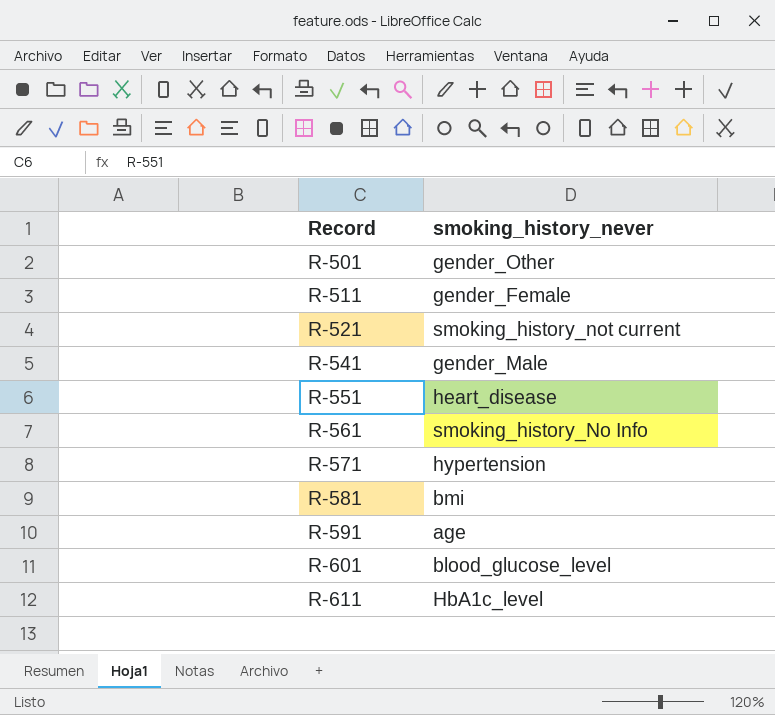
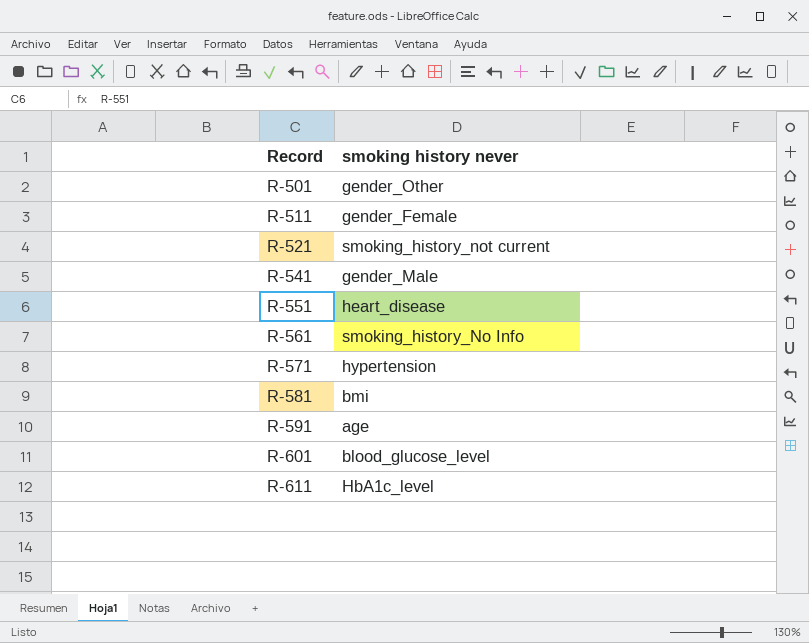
column name: smoking_history_never -> smoking history never

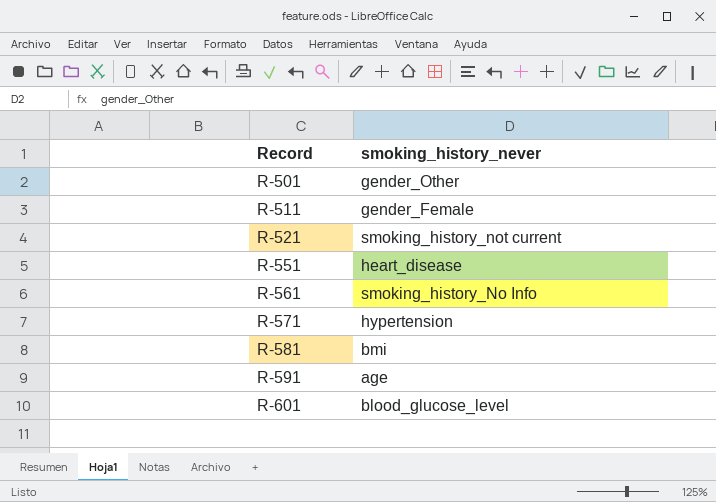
column name: smoking history never -> smoking_history_never
row R-541: gender_Male -> none
row R-611: HbA1c_level -> none

